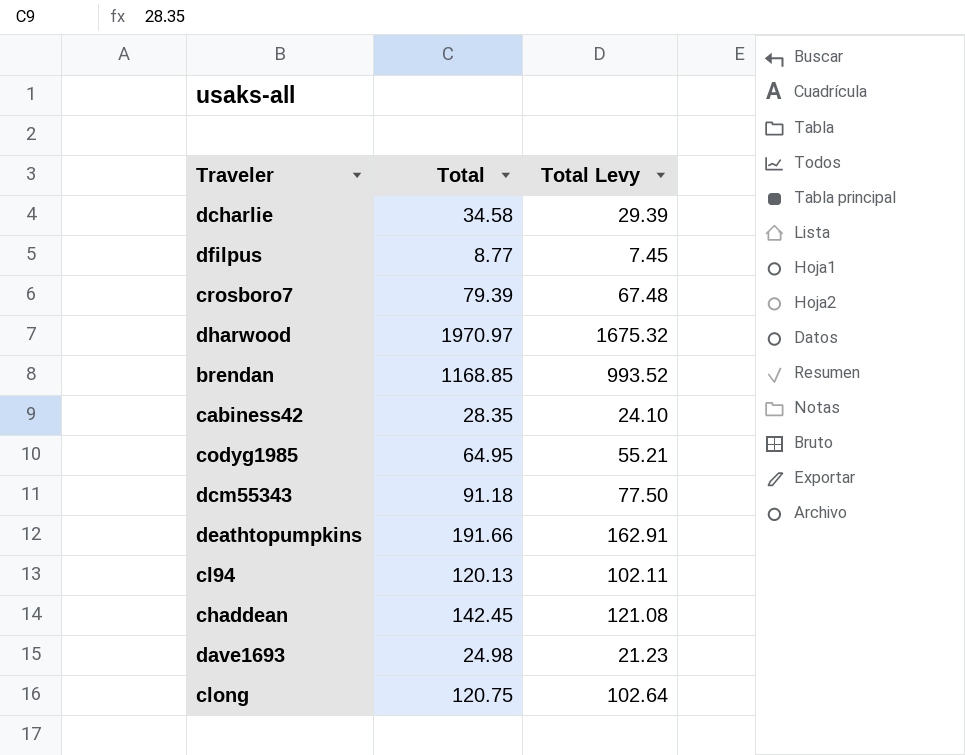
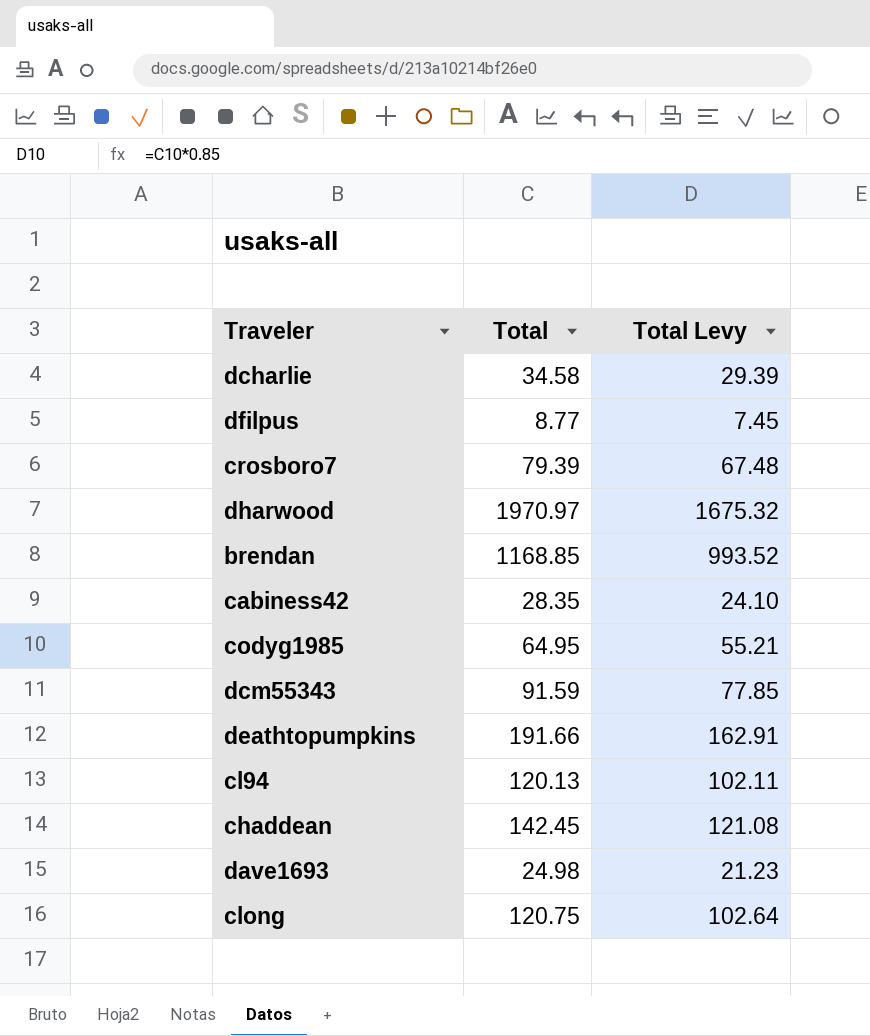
dcm55343 | Total: 91.18 -> 91.59
dcm55343 | Total Levy: 77.50 -> 77.85

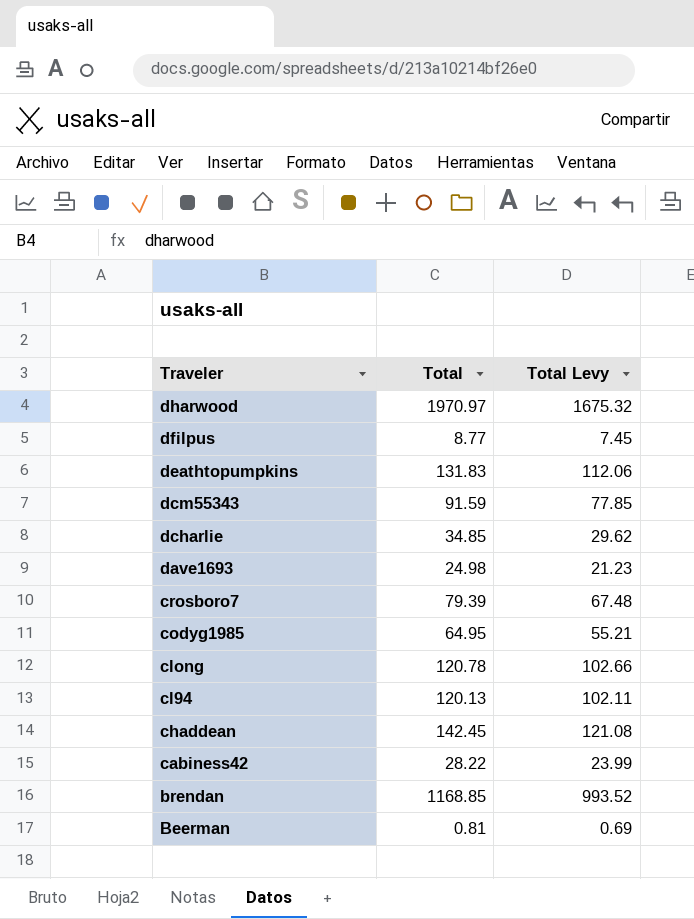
row order: none -> Traveler descending
deathtopumpkins | Total: 191.66 -> 131.83
deathtopumpkins | Total Levy: 162.91 -> 112.06
dcharlie | Total: 34.58 -> 34.85
dcharlie | Total Levy: 29.39 -> 29.62
clong | Total: 120.75 -> 120.78
clong | Total Levy: 102.64 -> 102.66
cabiness42 | Total: 28.35 -> 28.22
cabiness42 | Total Levy: 24.10 -> 23.99
row Beerman: none -> 0.81 | 0.69

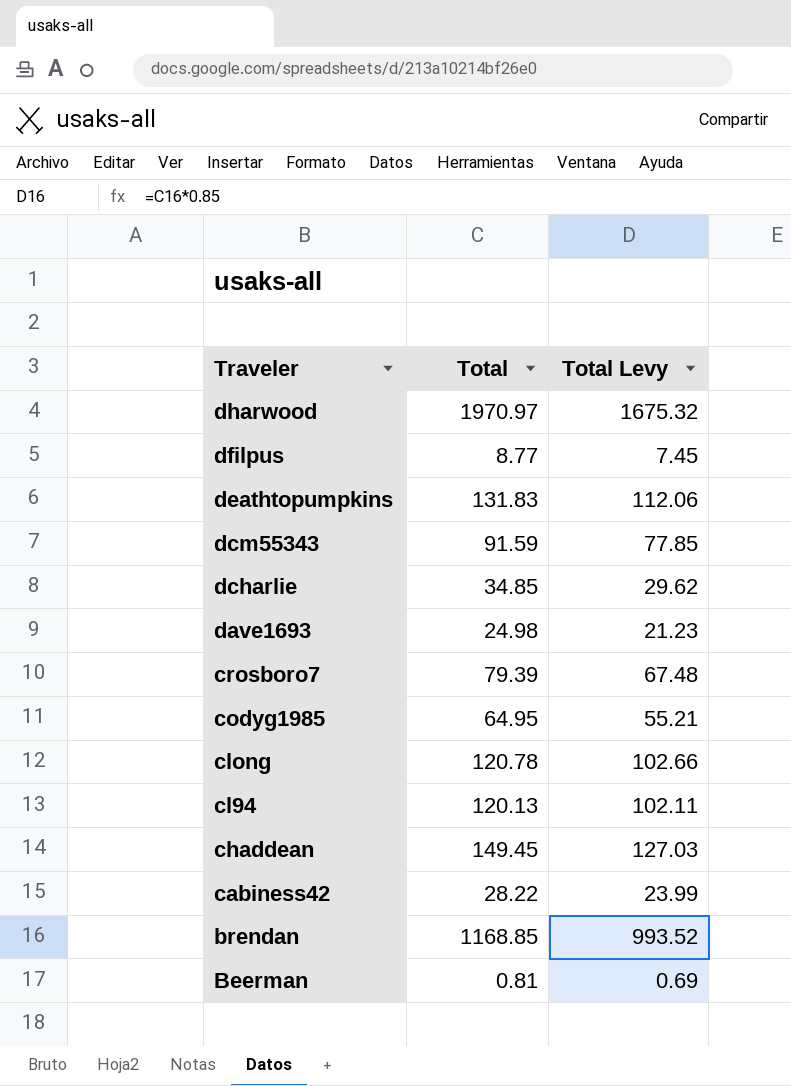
chaddean | Total: 142.45 -> 149.45
chaddean | Total Levy: 121.08 -> 127.03

